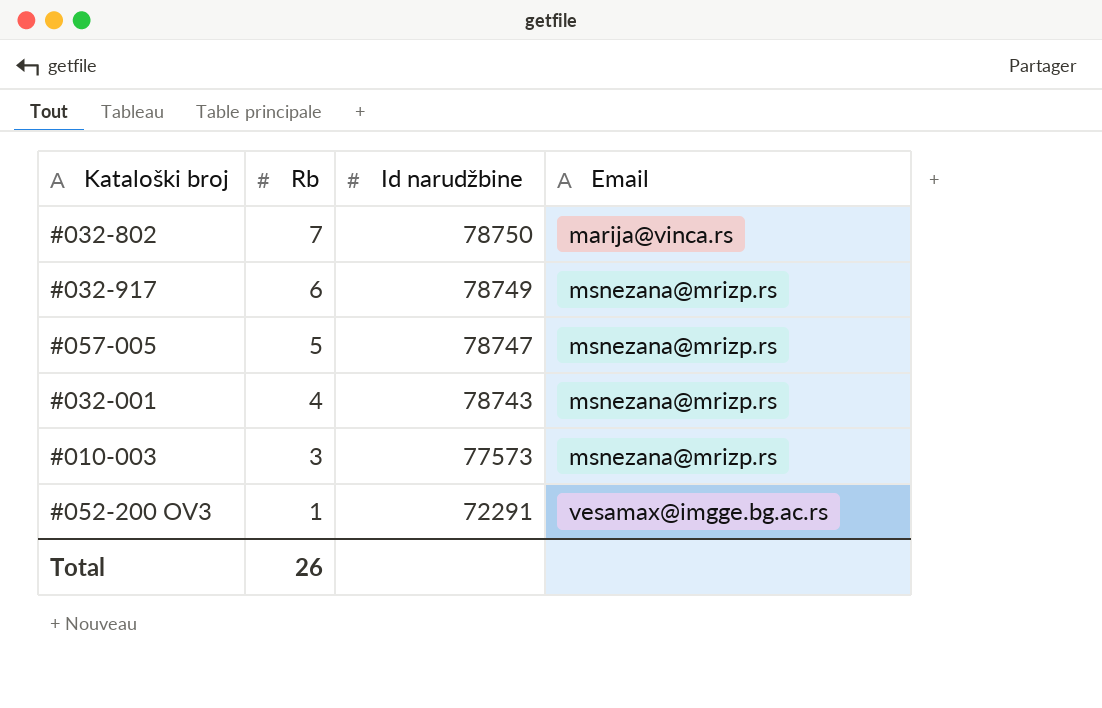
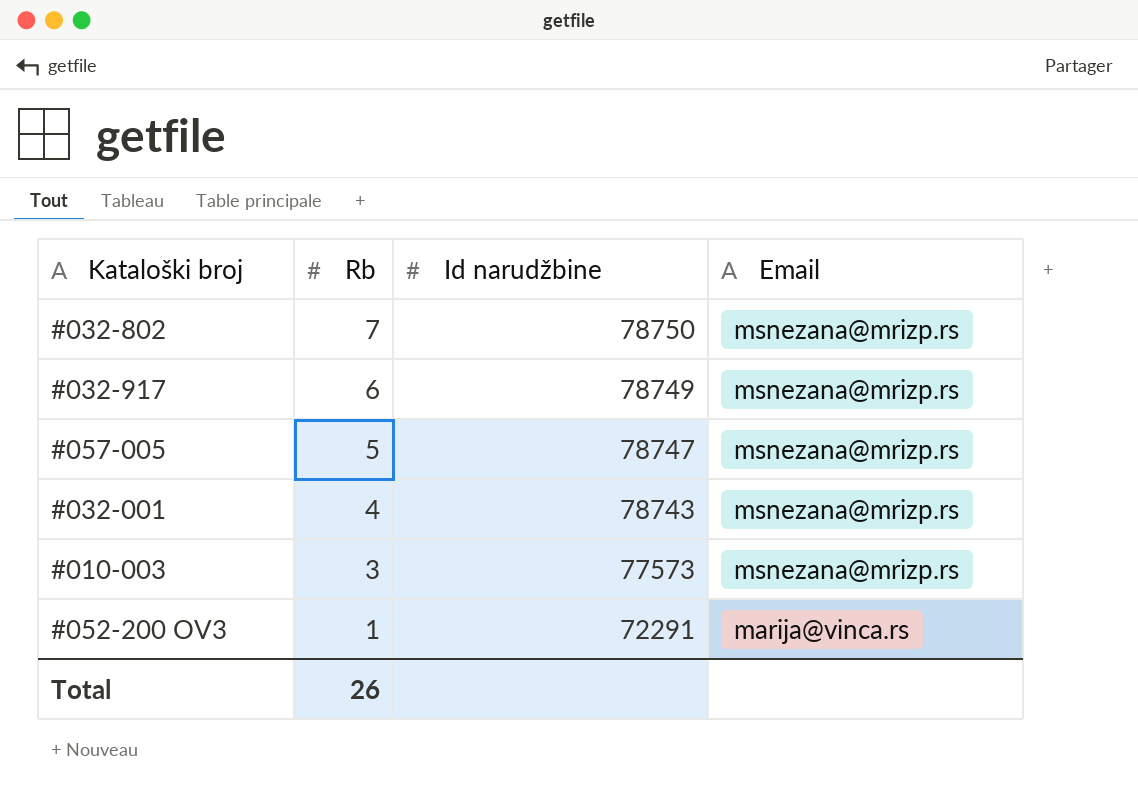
#032-802 | Email: marija@vinca.rs -> msnezana@mrizp.rs
#052-200 OV3 | Email: vesamax@imgge.bg.ac.rs -> marija@vinca.rs

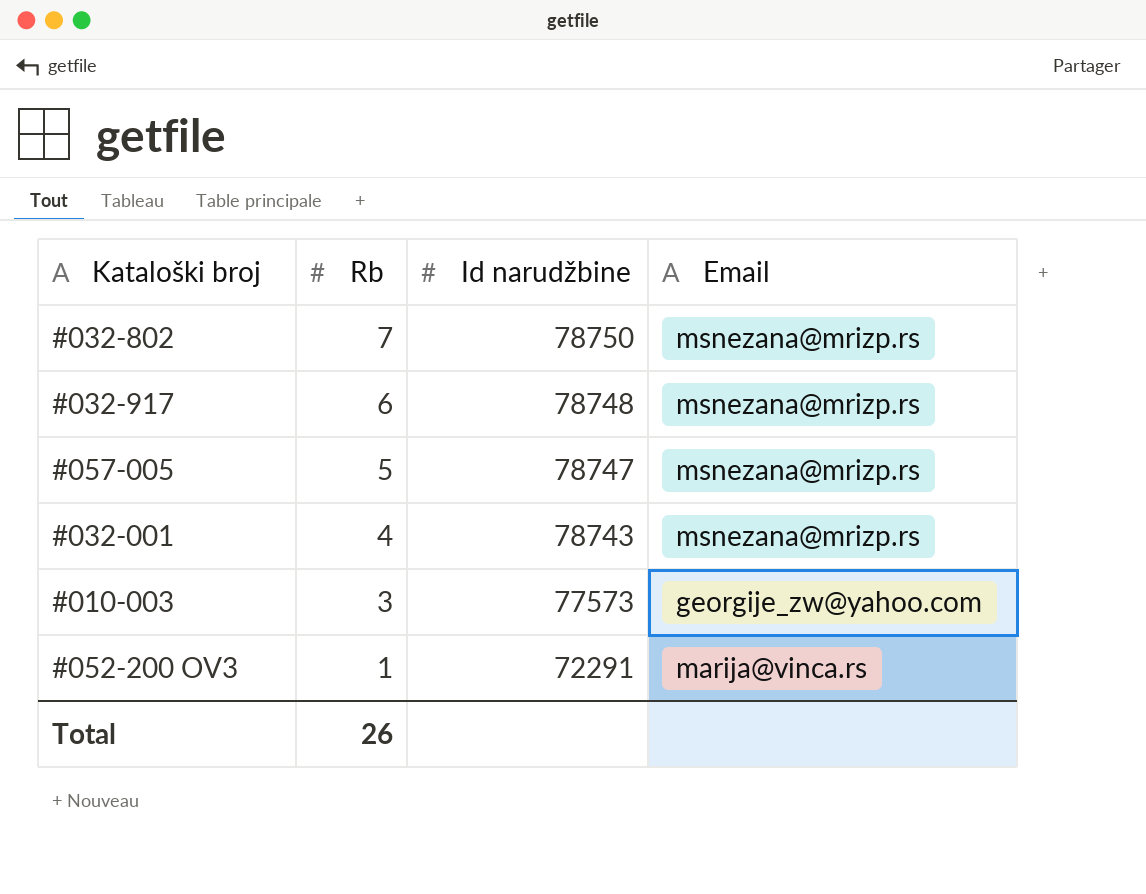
#032-917 | Id narudžbine: 78749 -> 78748
#010-003 | Email: msnezana@mrizp.rs -> georgije_zw@yahoo.com

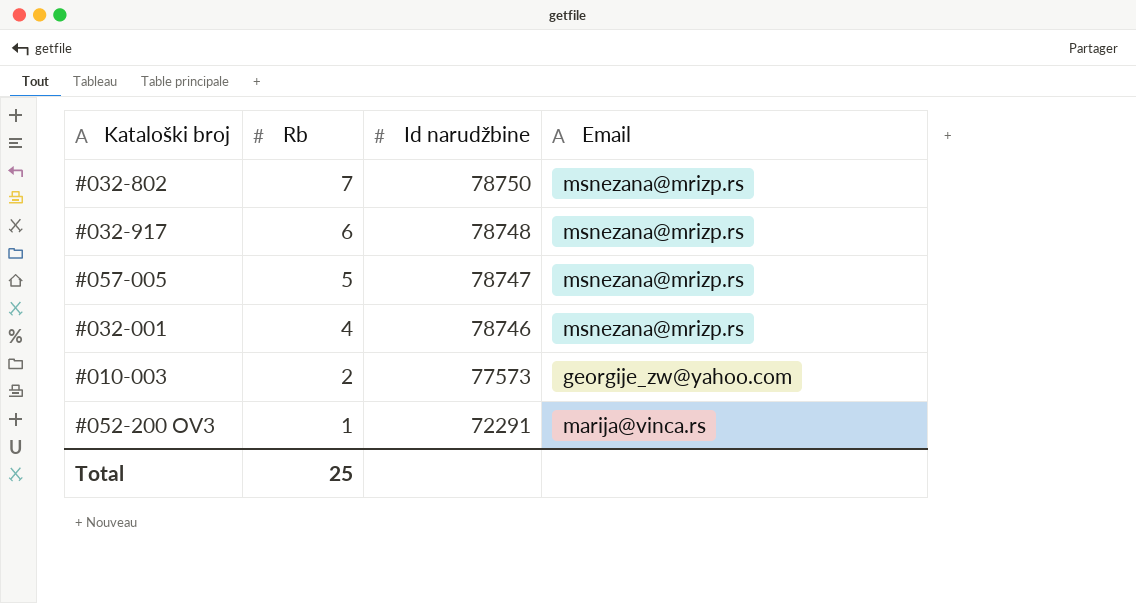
#032-001 | Id narudžbine: 78743 -> 78746
#010-003 | Rb: 3 -> 2
Total | Rb: 26 -> 25

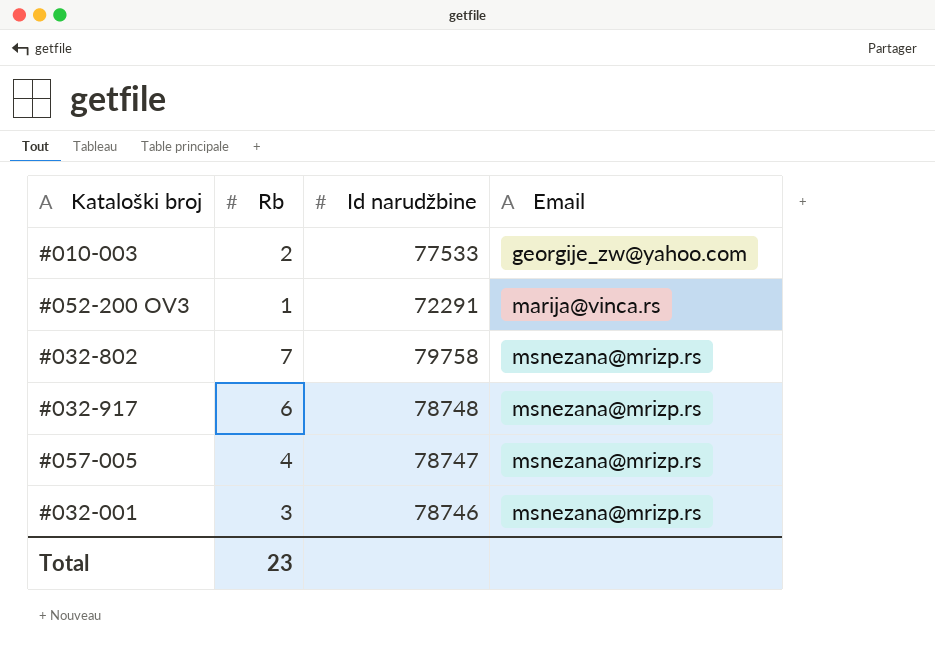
row order: Rb descending -> Email ascending
#010-003 | Id narudžbine: 77573 -> 77533
#032-802 | Id narudžbine: 78750 -> 79758
#057-005 | Rb: 5 -> 4
#032-001 | Rb: 4 -> 3
Total | Rb: 25 -> 23

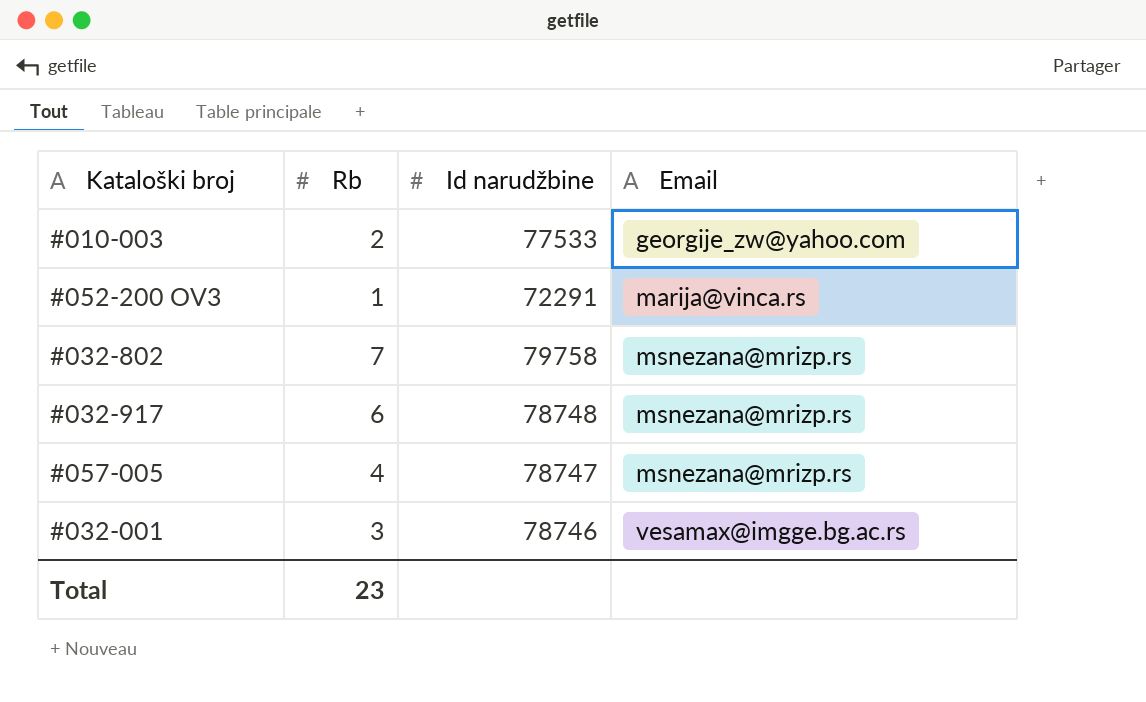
#032-001 | Email: msnezana@mrizp.rs -> vesamax@imgge.bg.ac.rs

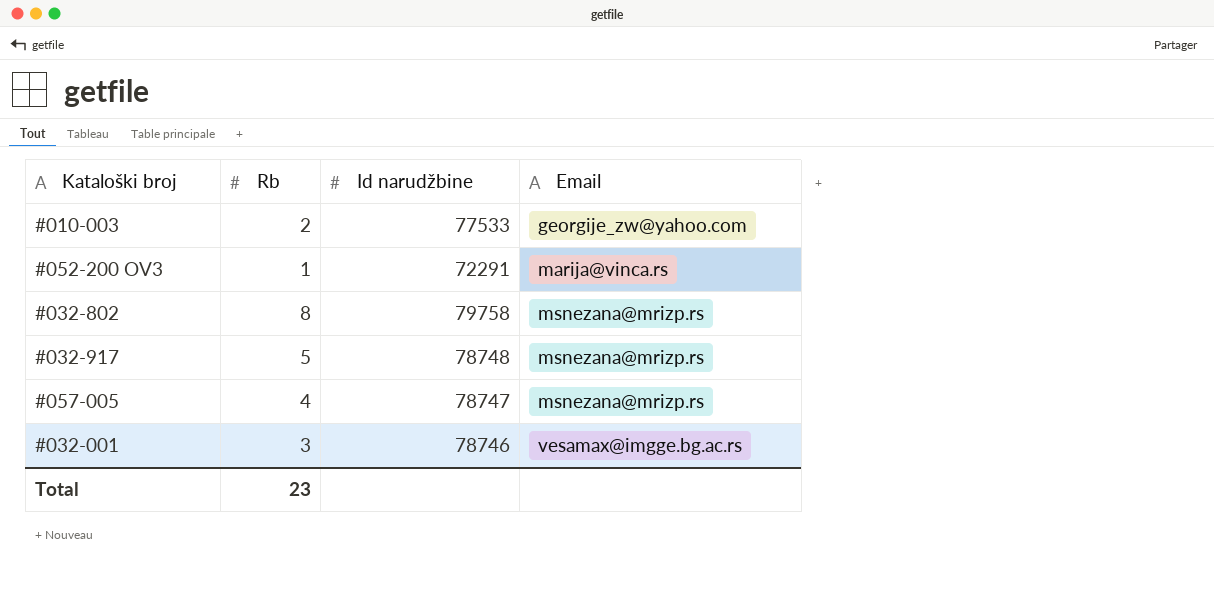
#032-802 | Rb: 7 -> 8
#032-917 | Rb: 6 -> 5

